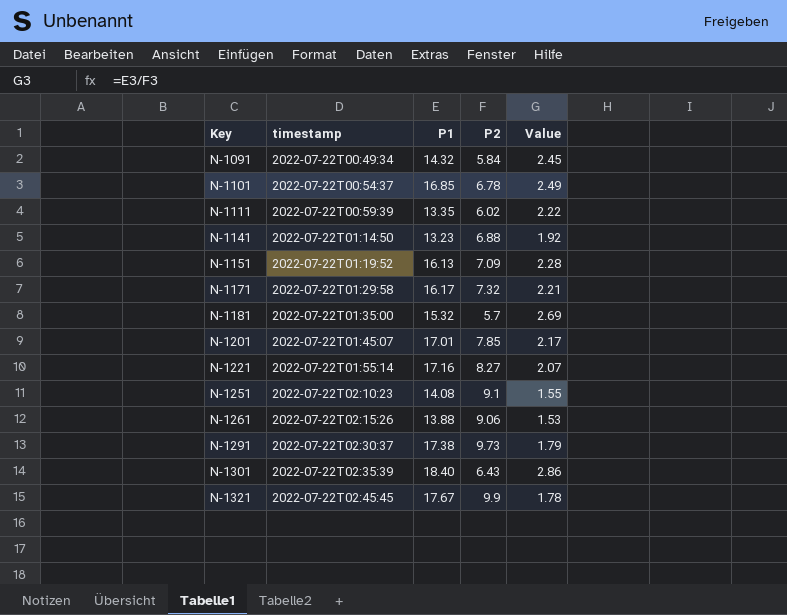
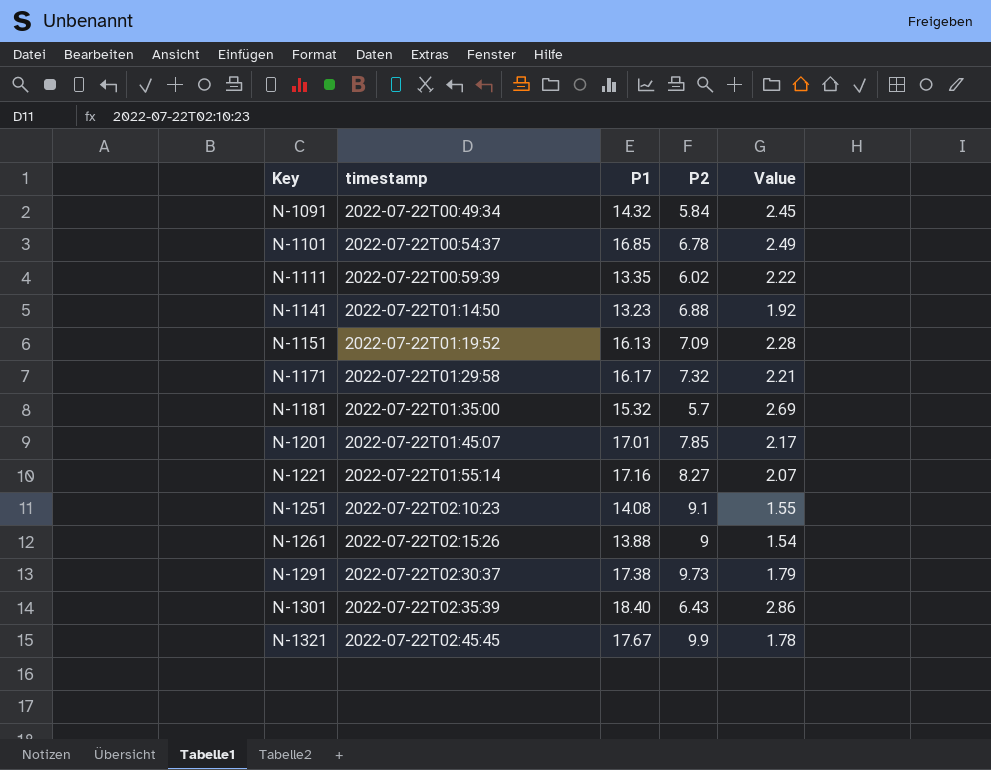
N-1261 | P2: 9.06 -> 9
N-1261 | Value: 1.53 -> 1.54

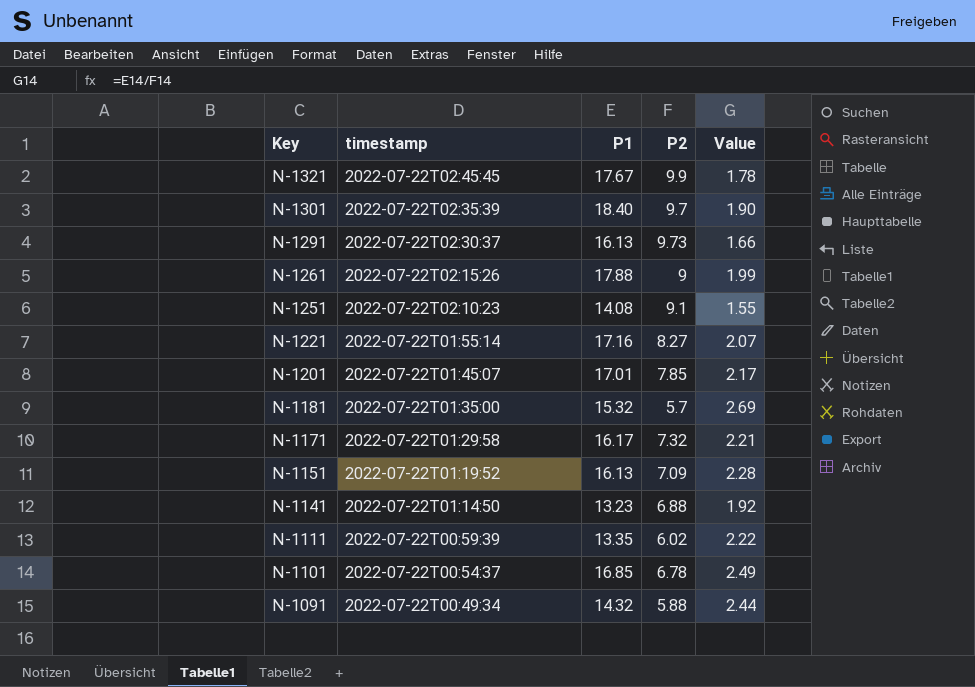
row order: Key ascending -> Key descending
N-1301 | P2: 6.43 -> 9.7
N-1301 | Value: 2.86 -> 1.90
N-1291 | P1: 17.38 -> 16.13
N-1291 | Value: 1.79 -> 1.66
N-1261 | P1: 13.88 -> 17.88
N-1261 | Value: 1.54 -> 1.99
N-1091 | P2: 5.84 -> 5.88
N-1091 | Value: 2.45 -> 2.44

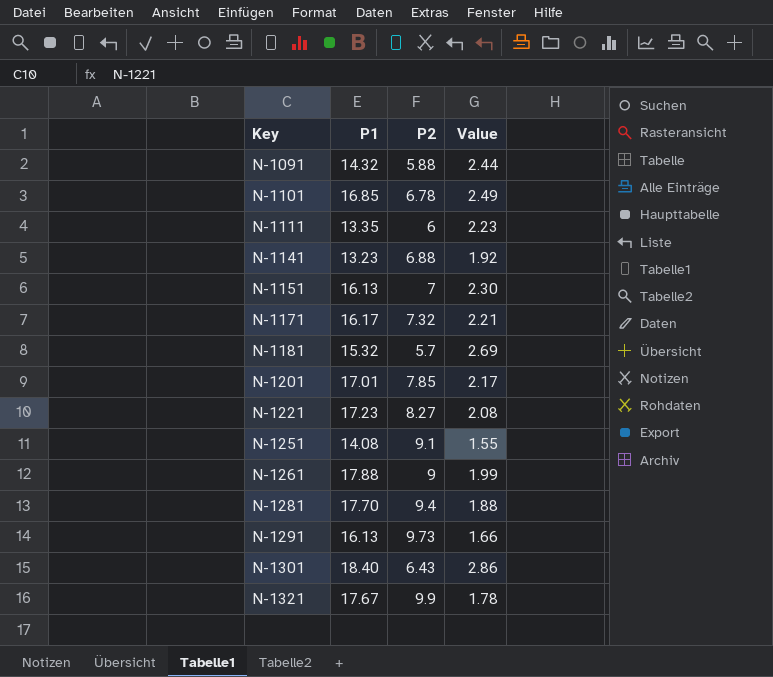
row order: Key descending -> Key ascending
column timestamp | position: 2 -> none
N-1111 | P2: 6.02 -> 6
N-1111 | Value: 2.22 -> 2.23
N-1151 | P2: 7.09 -> 7
N-1151 | Value: 2.28 -> 2.30
N-1221 | P1: 17.16 -> 17.23
N-1221 | Value: 2.07 -> 2.08
row N-1281: none -> 17.70 | 9.4 | 1.88
N-1301 | P2: 9.7 -> 6.43
N-1301 | Value: 1.90 -> 2.86

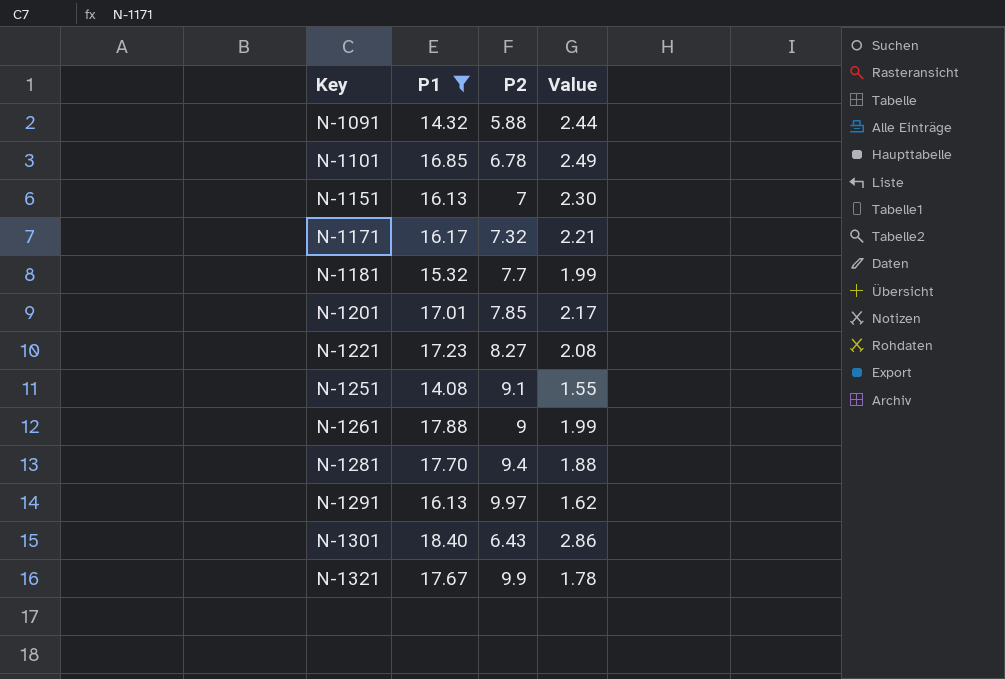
filter: none -> P1 >= 14.08
N-1181 | P2: 5.7 -> 7.7
N-1181 | Value: 2.69 -> 1.99
N-1291 | P2: 9.73 -> 9.97
N-1291 | Value: 1.66 -> 1.62

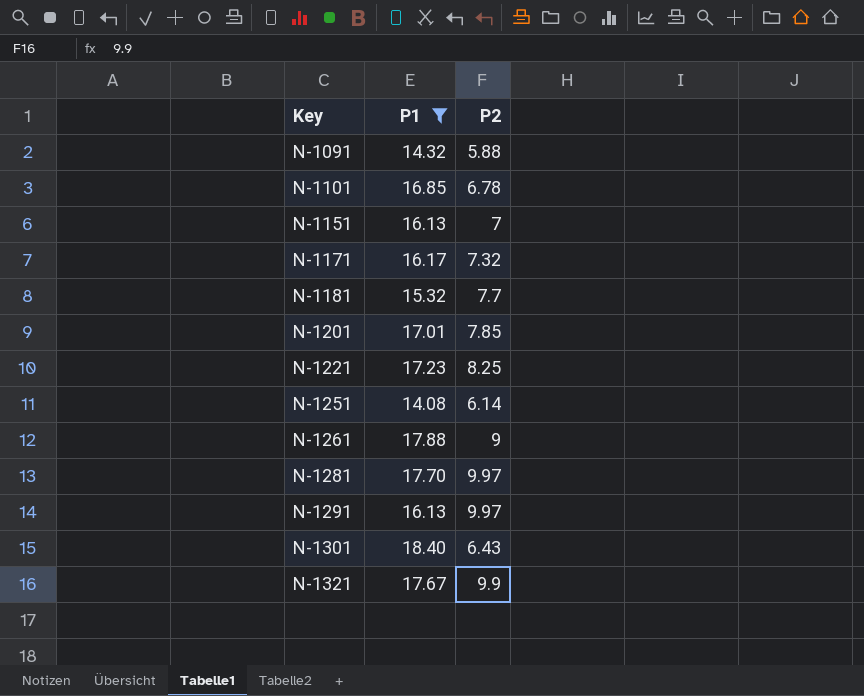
column Value | formula: [P1] / [P2] -> none
N-1221 | P2: 8.27 -> 8.25
N-1251 | P2: 9.1 -> 6.14
N-1281 | P2: 9.4 -> 9.97

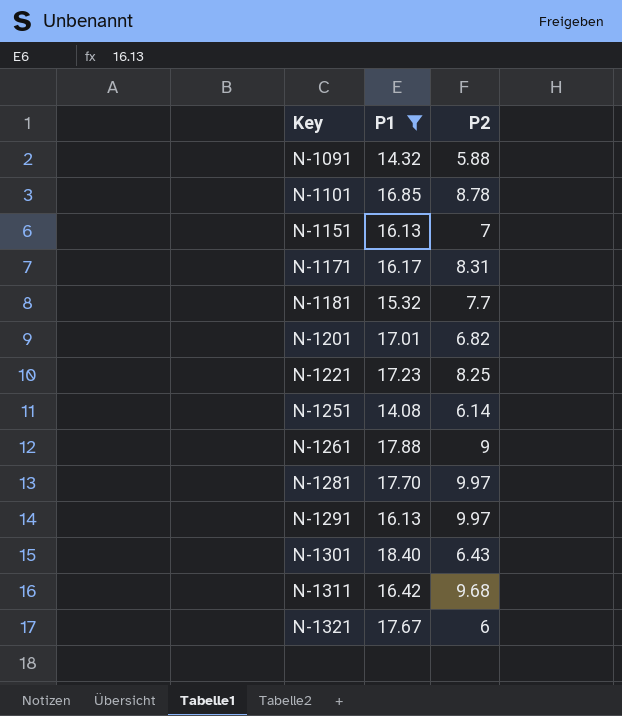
N-1101 | P2: 6.78 -> 8.78
N-1171 | P2: 7.32 -> 8.31
N-1201 | P2: 7.85 -> 6.82
row N-1311: none -> 16.42 | 9.68
N-1321 | P2: 9.9 -> 6

